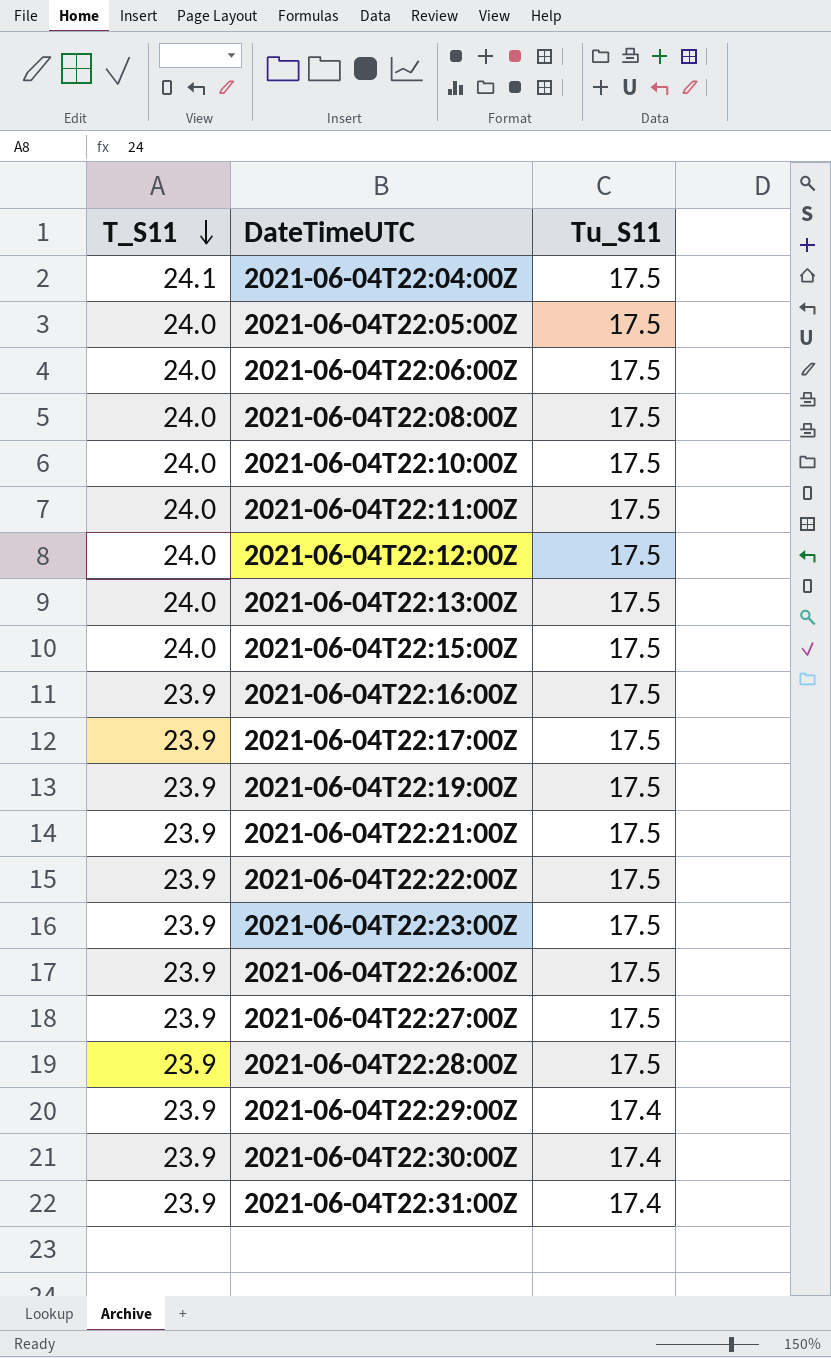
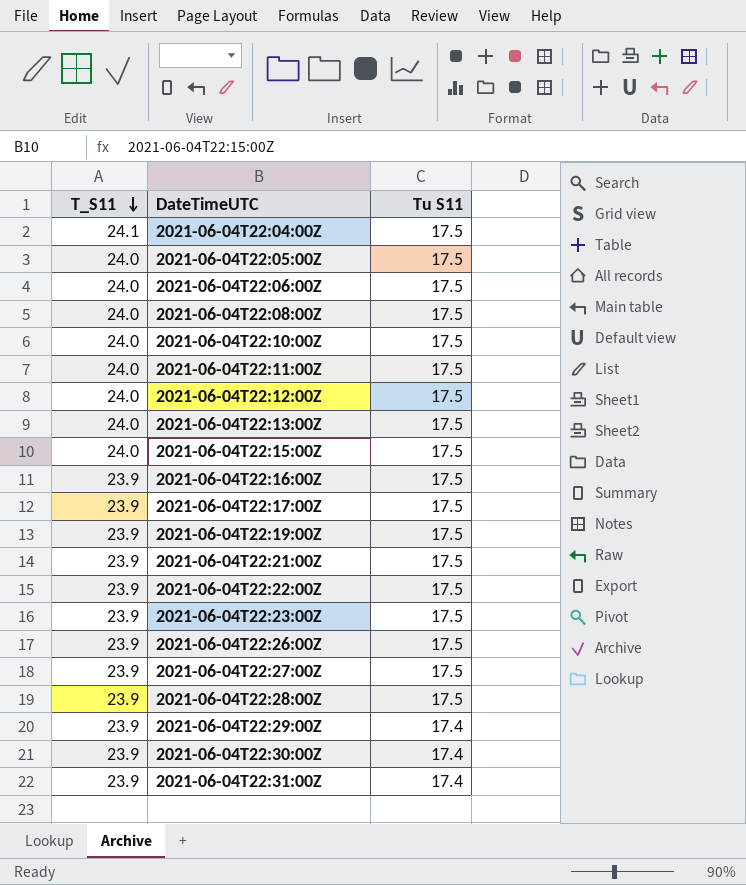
column name: Tu_S11 -> Tu S11

